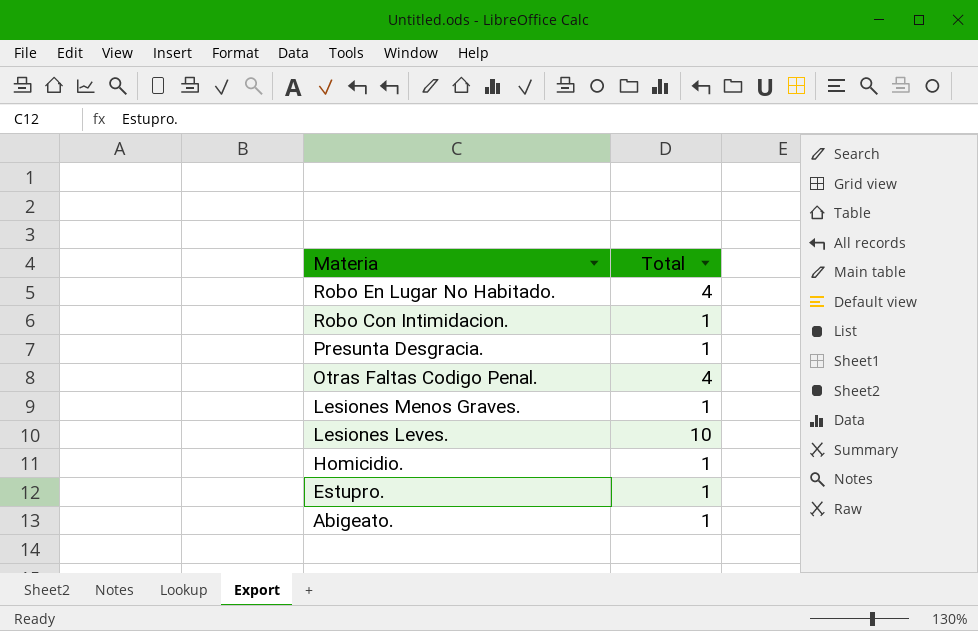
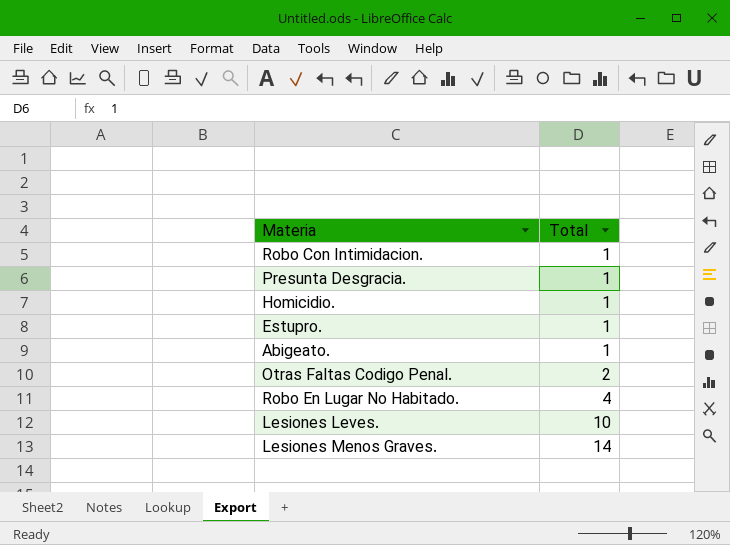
row order: Materia descending -> Total ascending
Otras Faltas Codigo Penal. | Total: 4 -> 2
Lesiones Menos Graves. | Total: 1 -> 14

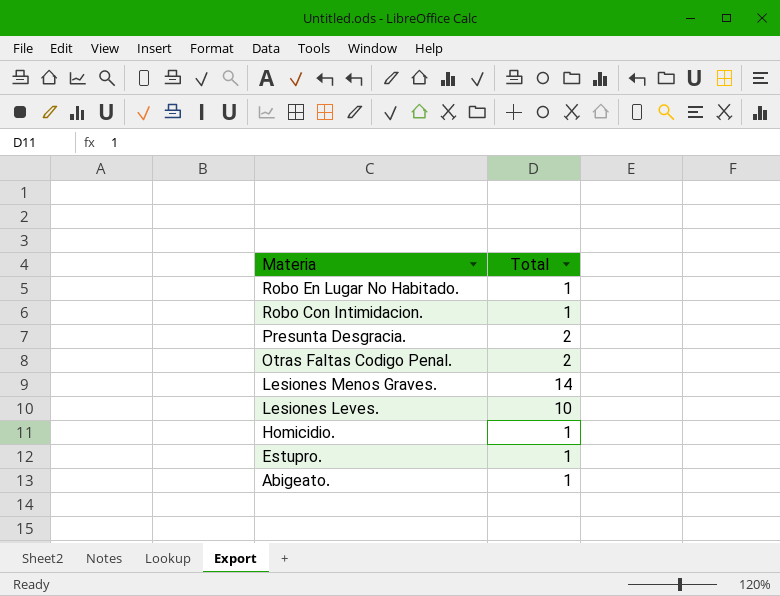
row order: Total ascending -> Materia descending
Robo En Lugar No Habitado. | Total: 4 -> 1
Presunta Desgracia. | Total: 1 -> 2

